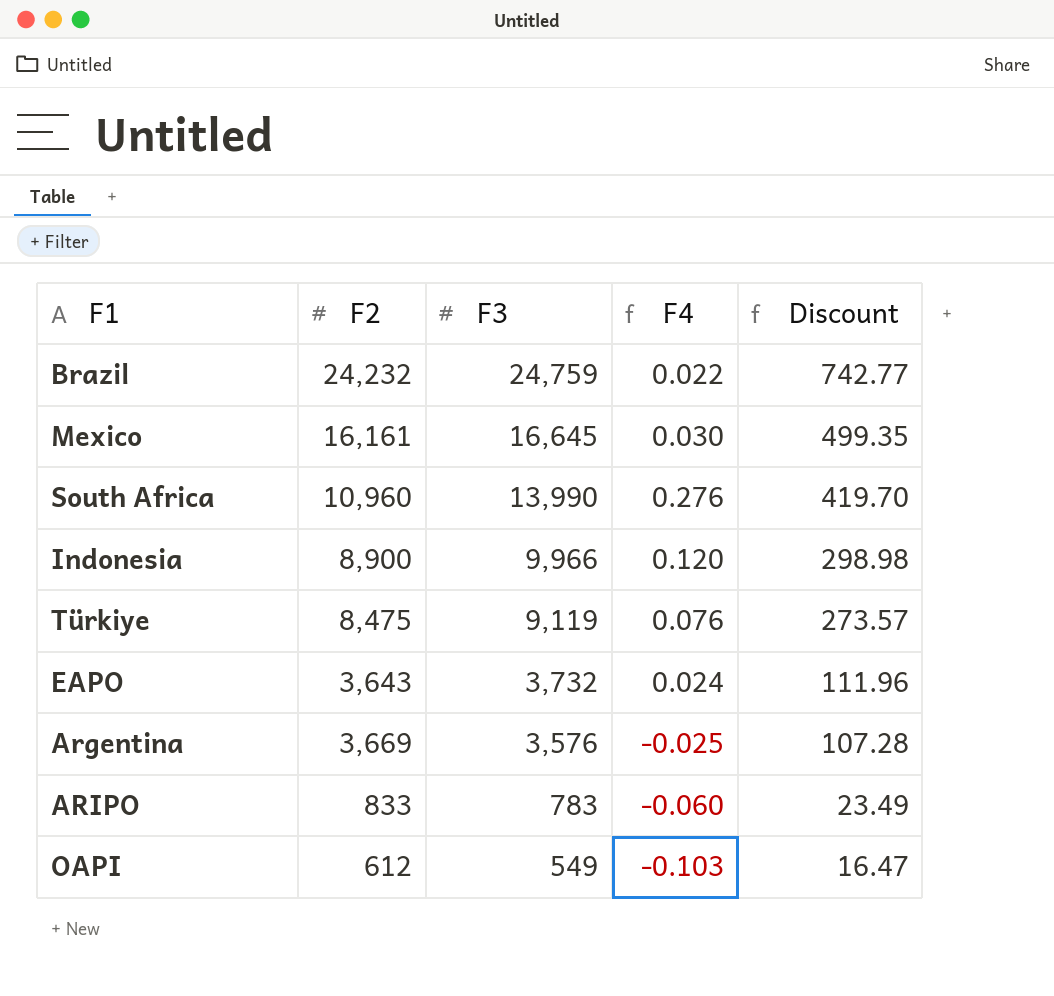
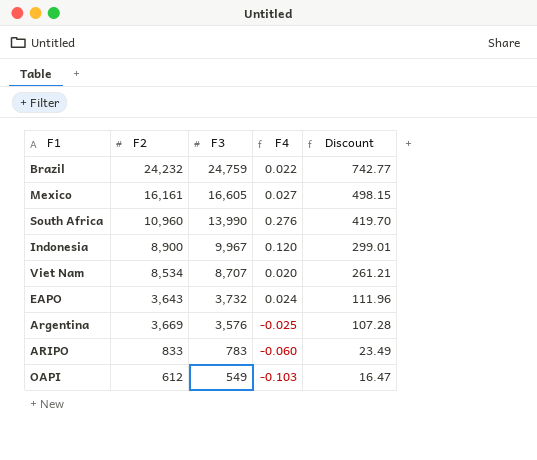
row Türkiye: 8,475 | 9,119 | 0.076 | 273.57 -> none
Mexico | F3: 16,645 -> 16,605
Mexico | F4: 0.030 -> 0.027
Mexico | Discount: 499.35 -> 498.15
Indonesia | F3: 9,966 -> 9,967
Indonesia | Discount: 298.98 -> 299.01
row Viet Nam: none -> 8,534 | 8,707 | 0.020 | 261.21

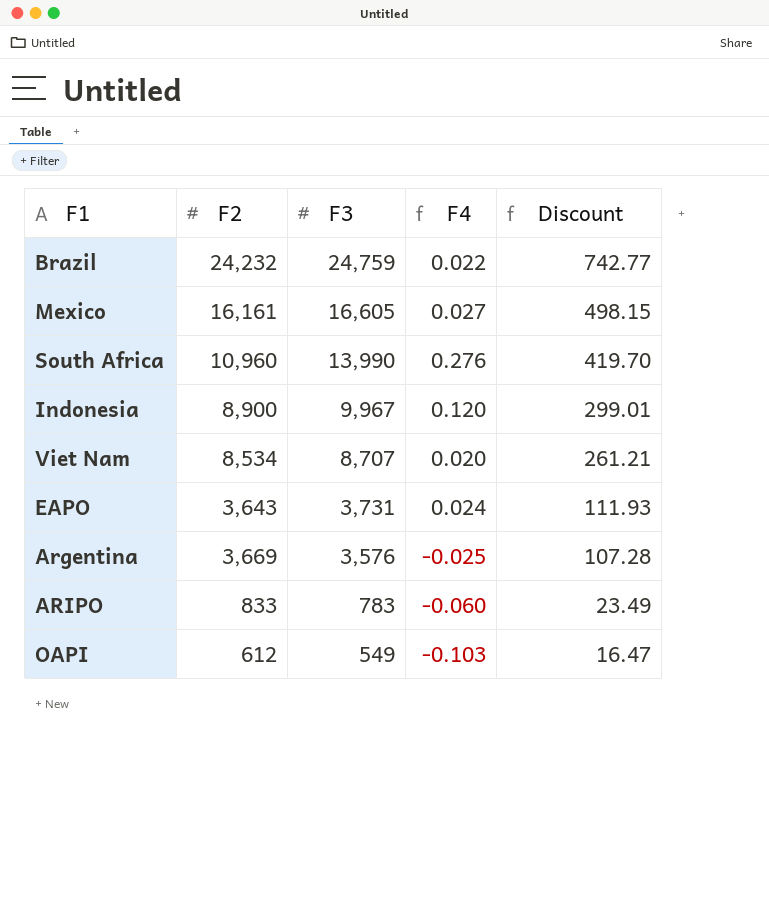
EAPO | F3: 3,732 -> 3,731
EAPO | Discount: 111.96 -> 111.93

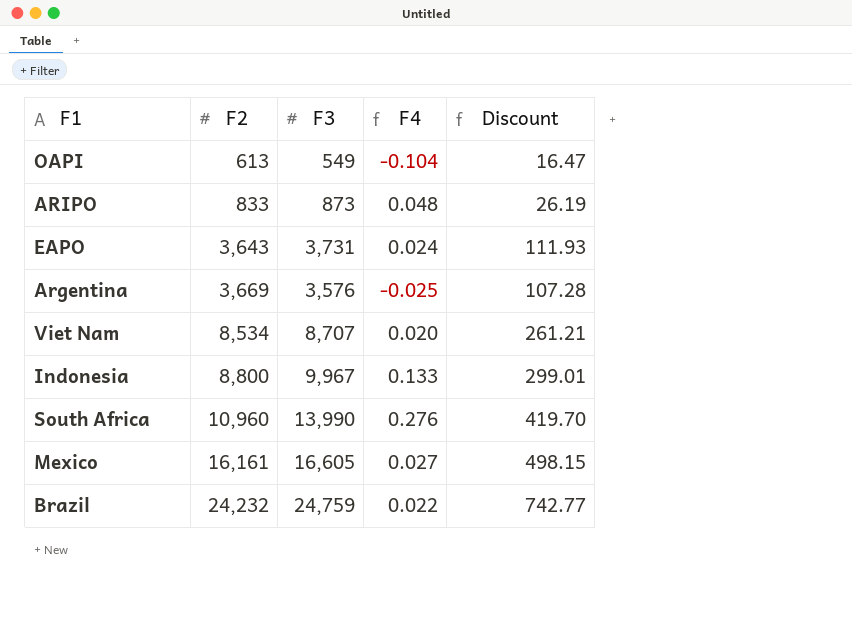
row order: F3 descending -> F2 ascending
OAPI | F2: 612 -> 613
OAPI | F4: -0.103 -> -0.104
ARIPO | F3: 783 -> 873
ARIPO | F4: -0.060 -> 0.048
ARIPO | Discount: 23.49 -> 26.19
Indonesia | F2: 8,900 -> 8,800
Indonesia | F4: 0.120 -> 0.133

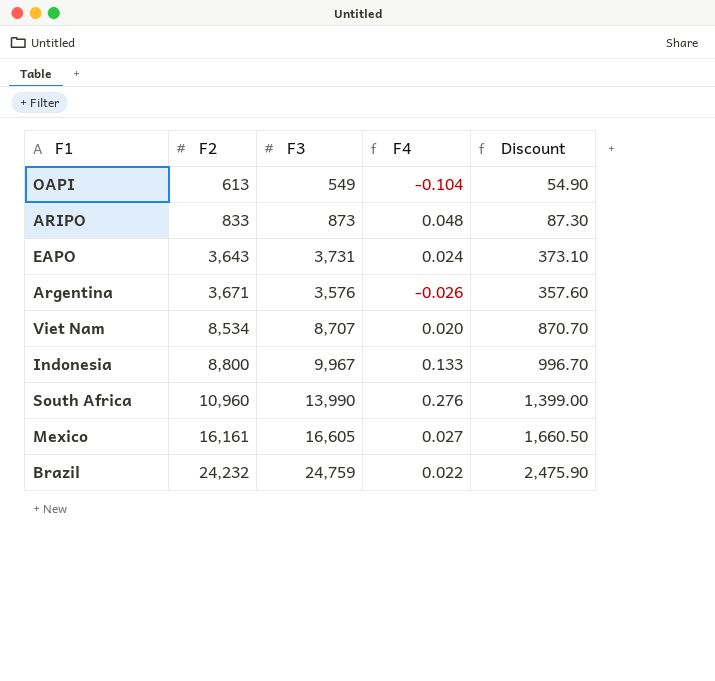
column Discount | formula: [F3] * 0.03 -> [F3] * 0.1
Argentina | F2: 3,669 -> 3,671
Argentina | F4: -0.025 -> -0.026

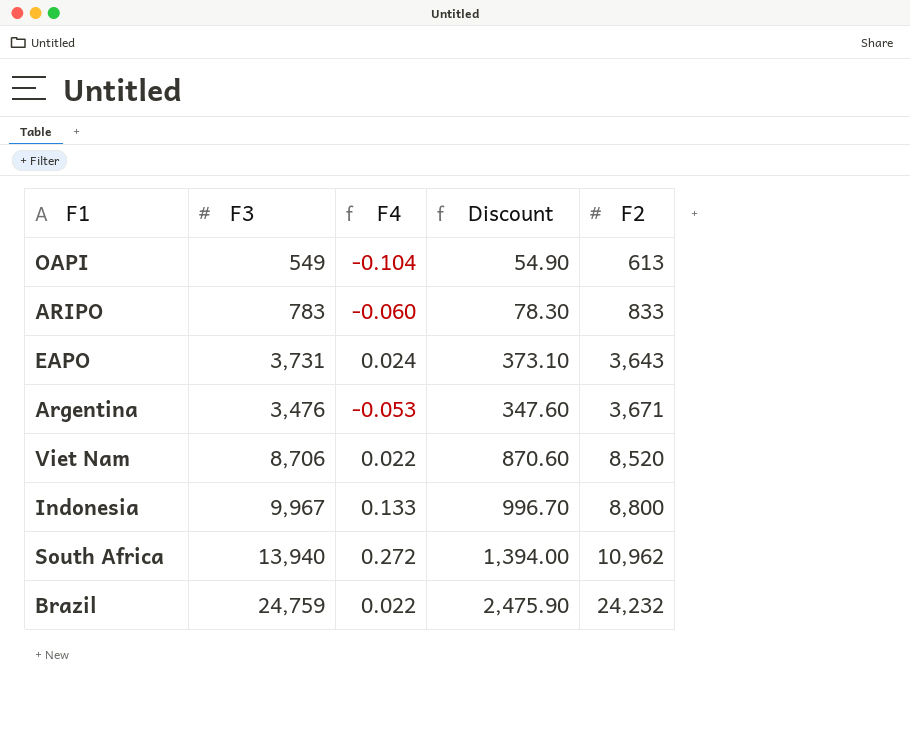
column F2 | position: 2 -> 5
row Mexico: 16,161 | 16,605 | 0.027 | 1,660.50 -> none
ARIPO | F3: 873 -> 783
ARIPO | F4: 0.048 -> -0.060
ARIPO | Discount: 87.30 -> 78.30
Argentina | F3: 3,576 -> 3,476
Argentina | F4: -0.026 -> -0.053
Argentina | Discount: 357.60 -> 347.60
Viet Nam | F3: 8,707 -> 8,706
Viet Nam | F4: 0.020 -> 0.022
Viet Nam | Discount: 870.70 -> 870.60
Viet Nam | F2: 8,534 -> 8,520
South Africa | F3: 13,990 -> 13,940
South Africa | F4: 0.276 -> 0.272
South Africa | Discount: 1,399.00 -> 1,394.00
South Africa | F2: 10,960 -> 10,962

